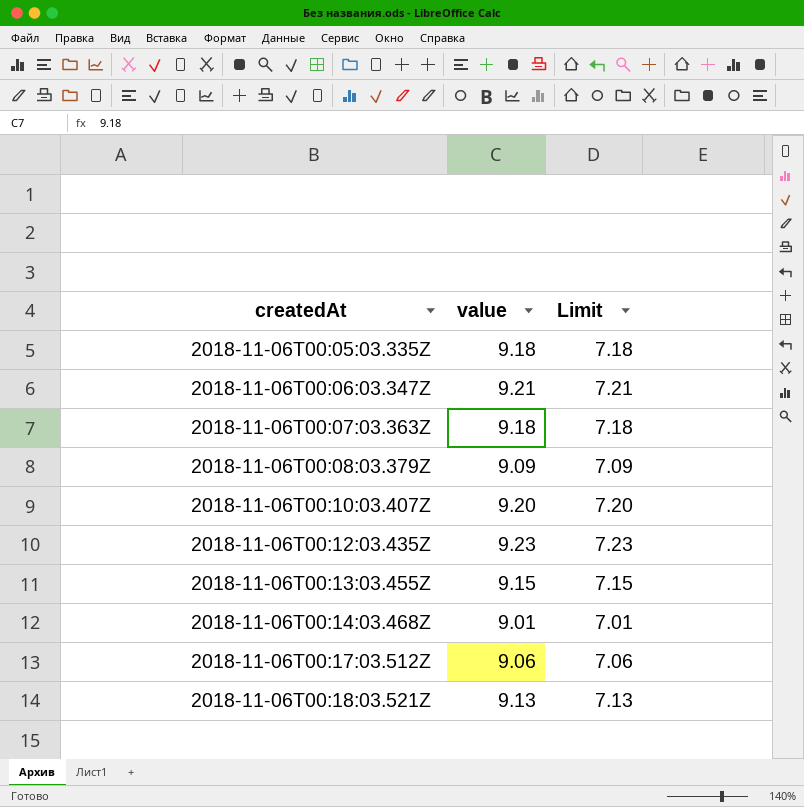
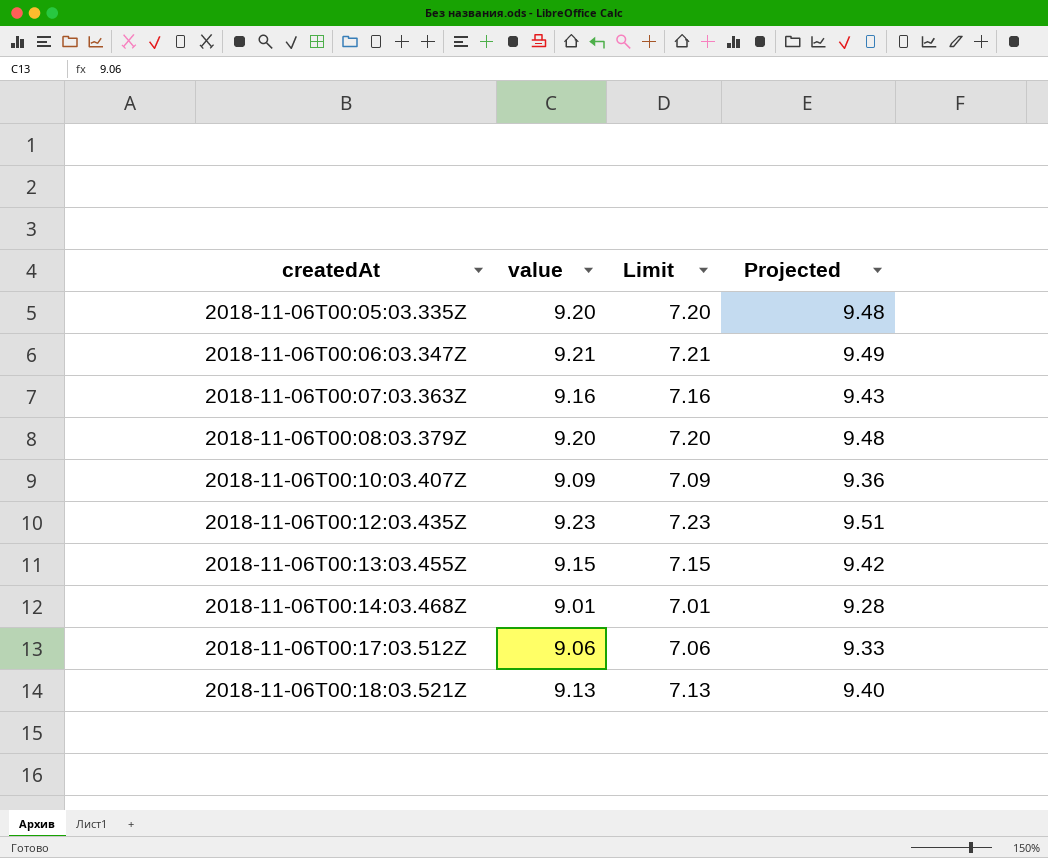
column Projected | formula: none -> [value] * 1.03
2018-11-06T00:05:03.335Z | value: 9.18 -> 9.20
2018-11-06T00:05:03.335Z | Limit: 7.18 -> 7.20
2018-11-06T00:07:03.363Z | value: 9.18 -> 9.16
2018-11-06T00:07:03.363Z | Limit: 7.18 -> 7.16
2018-11-06T00:08:03.379Z | value: 9.09 -> 9.20
2018-11-06T00:08:03.379Z | Limit: 7.09 -> 7.20
2018-11-06T00:10:03.407Z | value: 9.20 -> 9.09
2018-11-06T00:10:03.407Z | Limit: 7.20 -> 7.09

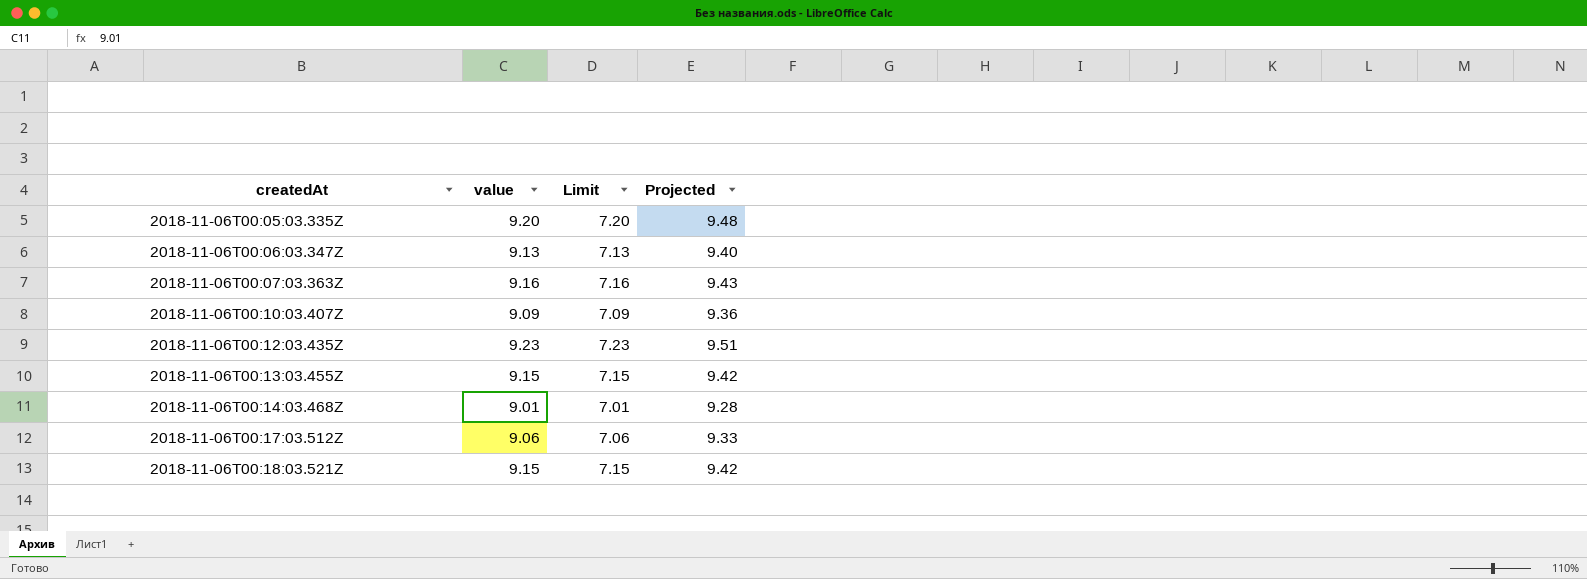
row 2018-11-06T00:08:03.379Z: 9.20 | 7.20 | 9.48 -> none
2018-11-06T00:06:03.347Z | value: 9.21 -> 9.13
2018-11-06T00:06:03.347Z | Limit: 7.21 -> 7.13
2018-11-06T00:06:03.347Z | Projected: 9.49 -> 9.40
2018-11-06T00:18:03.521Z | value: 9.13 -> 9.15
2018-11-06T00:18:03.521Z | Limit: 7.13 -> 7.15
2018-11-06T00:18:03.521Z | Projected: 9.40 -> 9.42

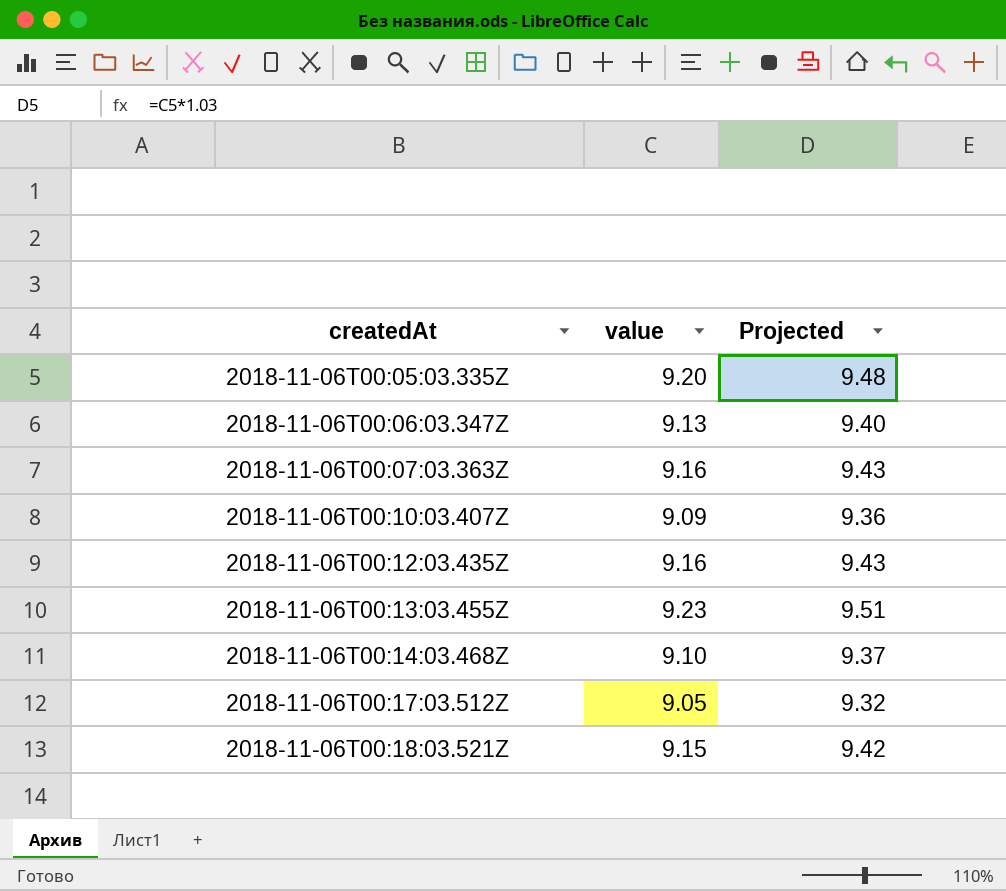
column Limit | formula: [value] - 2 -> none
2018-11-06T00:12:03.435Z | value: 9.23 -> 9.16
2018-11-06T00:12:03.435Z | Projected: 9.51 -> 9.43
2018-11-06T00:13:03.455Z | value: 9.15 -> 9.23
2018-11-06T00:13:03.455Z | Projected: 9.42 -> 9.51
2018-11-06T00:14:03.468Z | value: 9.01 -> 9.10
2018-11-06T00:14:03.468Z | Projected: 9.28 -> 9.37
2018-11-06T00:17:03.512Z | value: 9.06 -> 9.05
2018-11-06T00:17:03.512Z | Projected: 9.33 -> 9.32

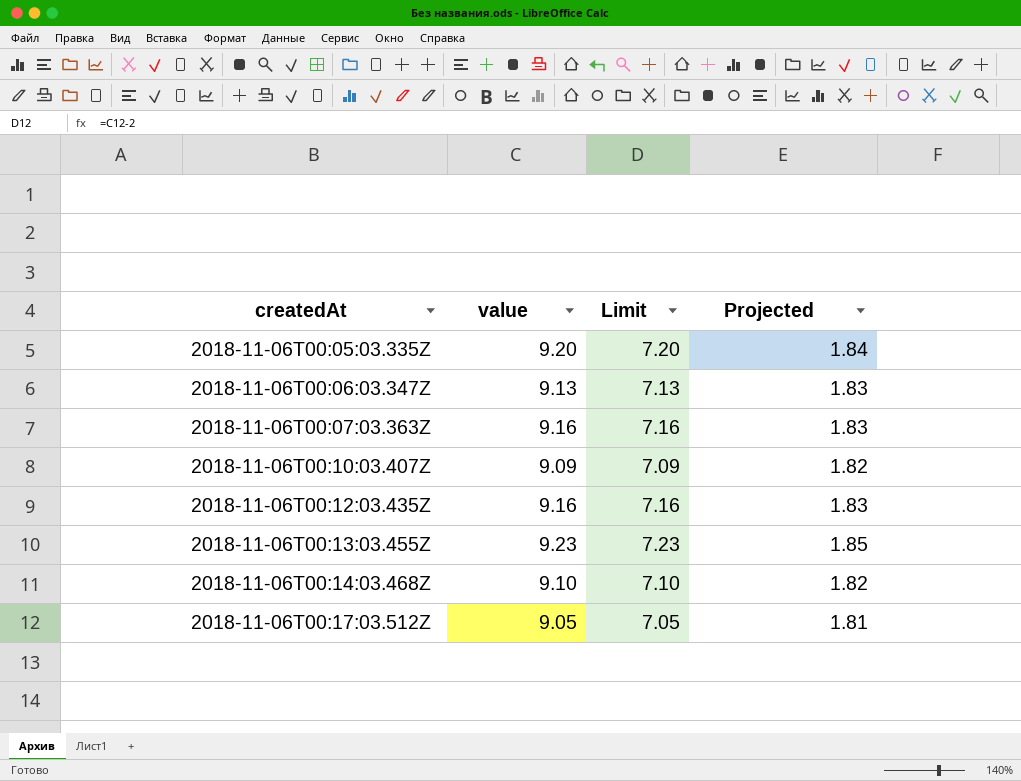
column Limit | formula: none -> [value] - 2
column Projected | formula: [value] * 1.03 -> [value] * 0.2
row 2018-11-06T00:18:03.521Z: 9.15 | 9.42 -> none

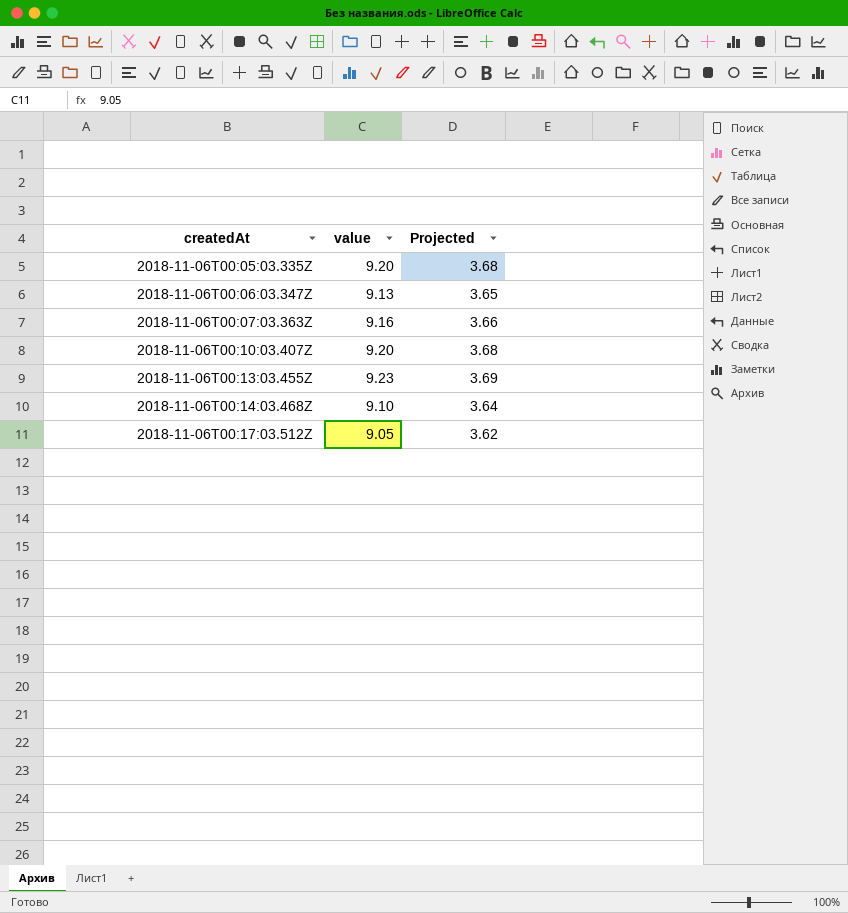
column Limit | formula: [value] - 2 -> none
column Projected | formula: [value] * 0.2 -> [value] * 0.4
row 2018-11-06T00:12:03.435Z: 9.16 | 7.16 | 1.83 -> none
2018-11-06T00:10:03.407Z | value: 9.09 -> 9.20

